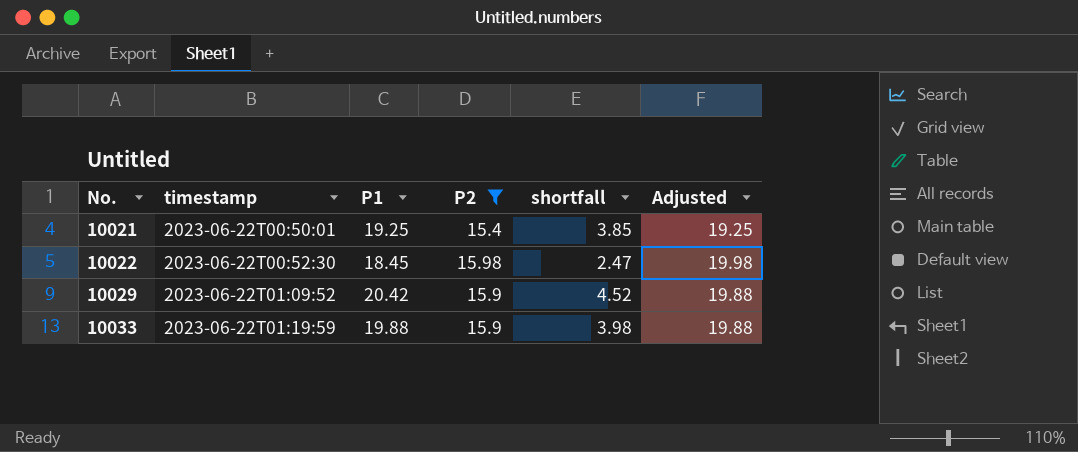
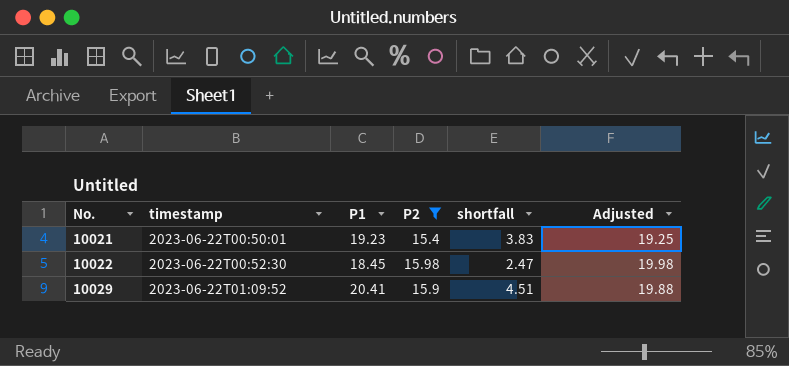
row 10033: 2023-06-22T01:19:59 | 19.88 | 15.9 | 3.98 | 19.88 -> none
10021 | P1: 19.25 -> 19.23
10021 | shortfall: 3.85 -> 3.83
10029 | P1: 20.42 -> 20.41
10029 | shortfall: 4.52 -> 4.51

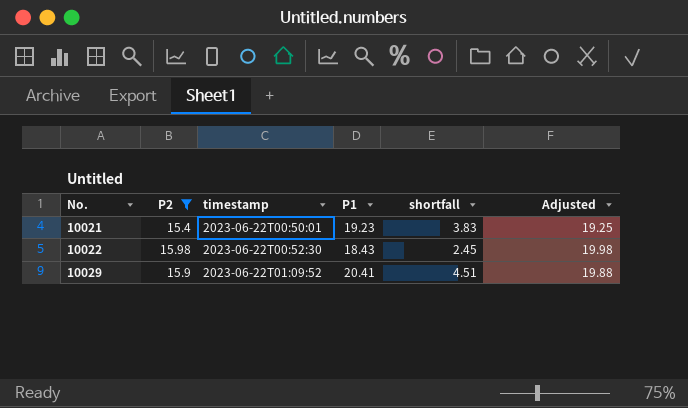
column P2 | position: 4 -> 2
10022 | P1: 18.45 -> 18.43
10022 | shortfall: 2.47 -> 2.45

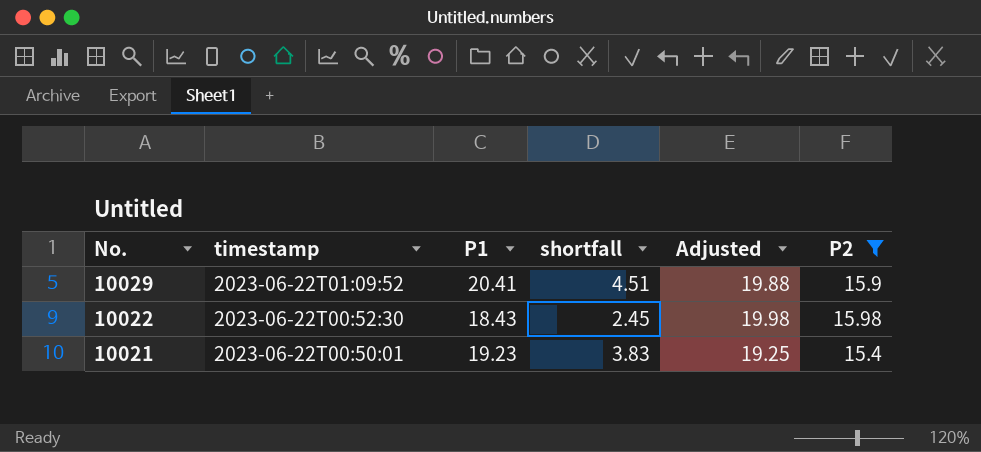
row order: No. ascending -> No. descending
column P2 | position: 2 -> 6

